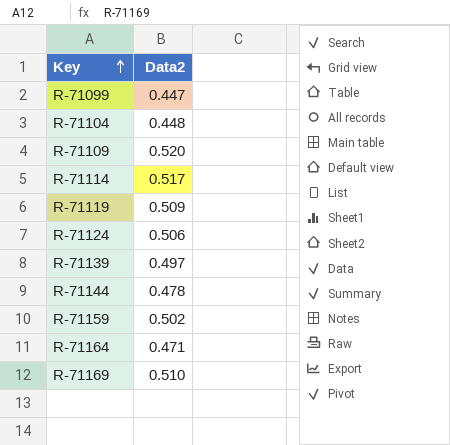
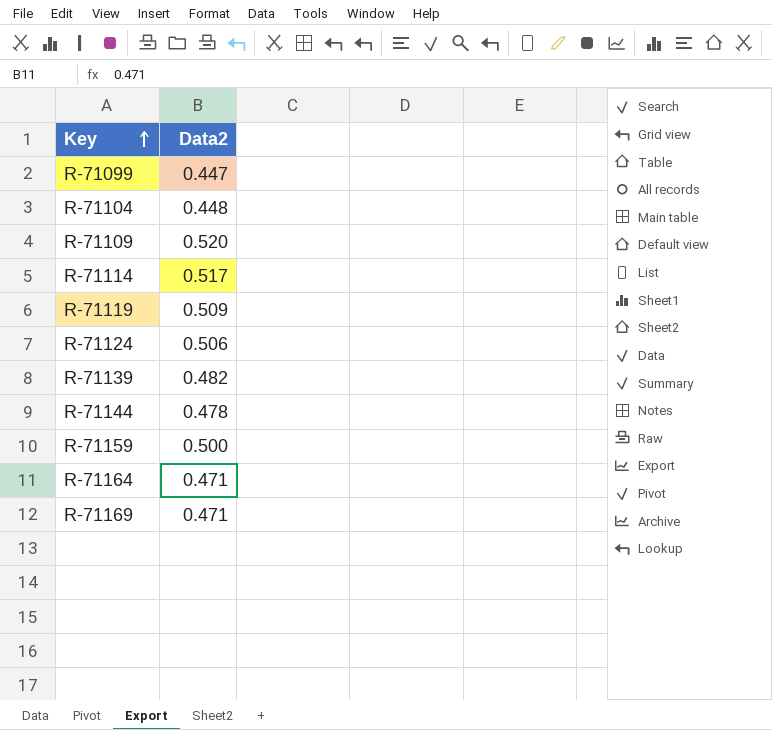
R-71139 | Data2: 0.497 -> 0.482
R-71159 | Data2: 0.502 -> 0.500
R-71169 | Data2: 0.510 -> 0.471

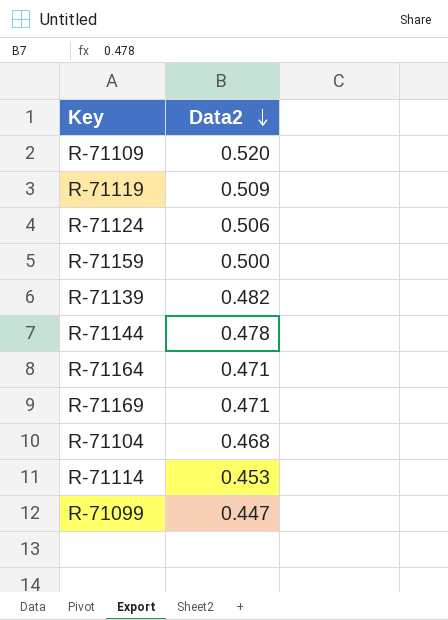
row order: Key ascending -> Data2 descending
R-71104 | Data2: 0.448 -> 0.468
R-71114 | Data2: 0.517 -> 0.453

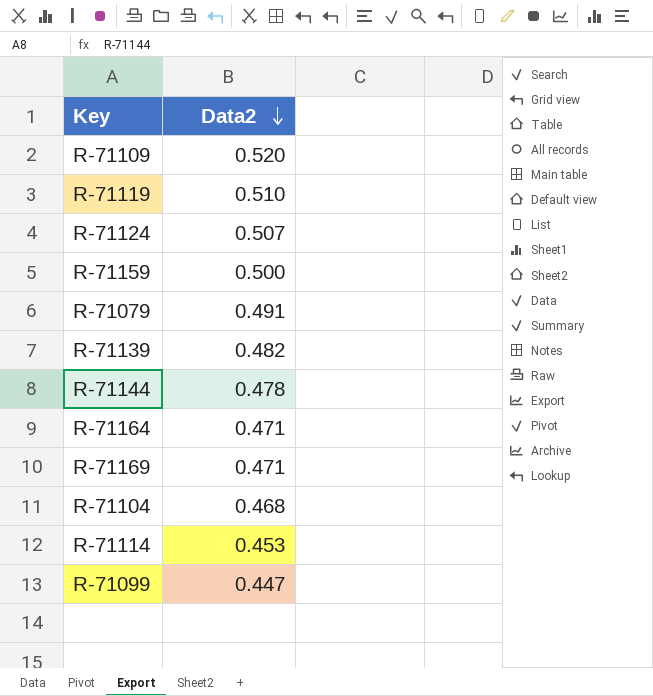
R-71119 | Data2: 0.509 -> 0.510
R-71124 | Data2: 0.506 -> 0.507
row R-71079: none -> 0.491

